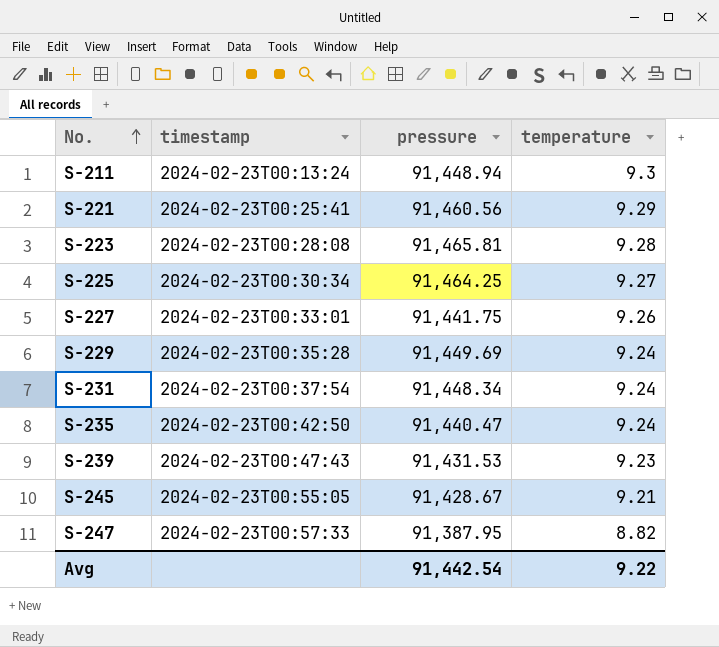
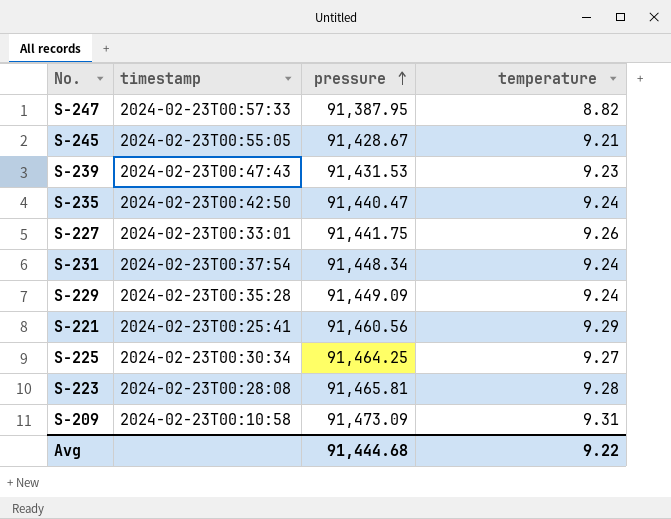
row order: No. ascending -> pressure ascending
row S-211: 2024-02-23T00:13:24 | 91,448.94 | 9.3 -> none
S-229 | pressure: 91,449.69 -> 91,449.09
row S-209: none -> 2024-02-23T00:10:58 | 91,473.09 | 9.31
Avg | pressure: 91,442.54 -> 91,444.68

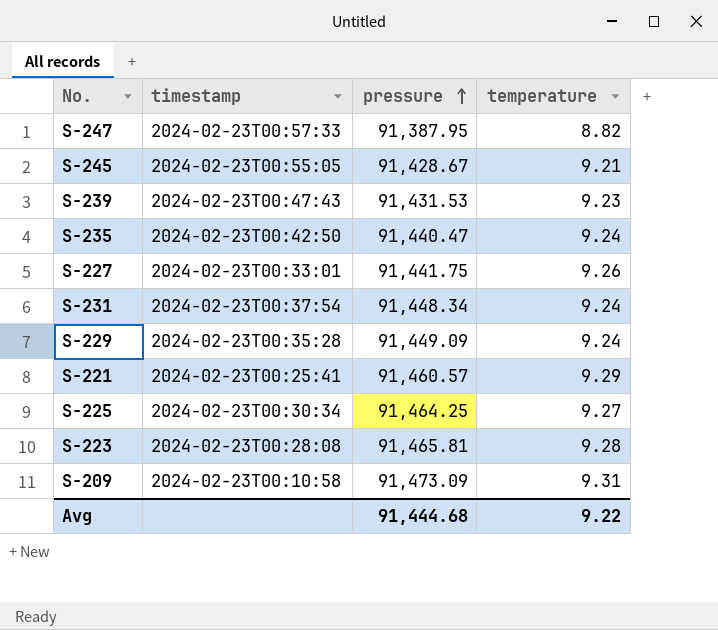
S-221 | pressure: 91,460.56 -> 91,460.57

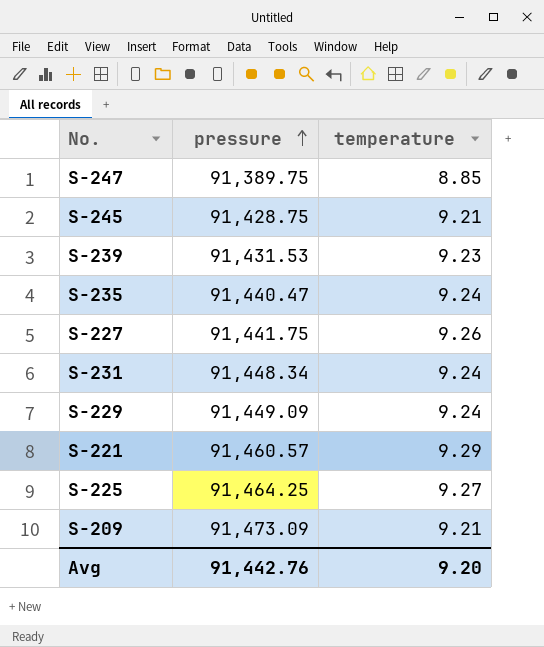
column timestamp | position: 2 -> none
row S-223: 2024-02-23T00:28:08 | 91,465.81 | 9.28 -> none
S-247 | pressure: 91,387.95 -> 91,389.75
S-247 | temperature: 8.82 -> 8.85
S-245 | pressure: 91,428.67 -> 91,428.75
S-209 | temperature: 9.31 -> 9.21
Avg | pressure: 91,444.68 -> 91,442.76
Avg | temperature: 9.22 -> 9.20

